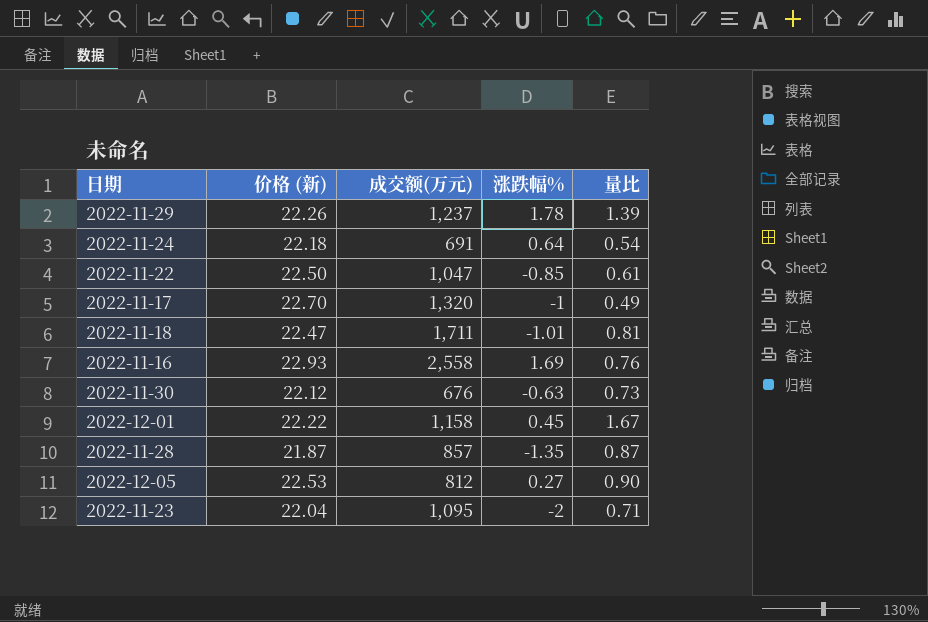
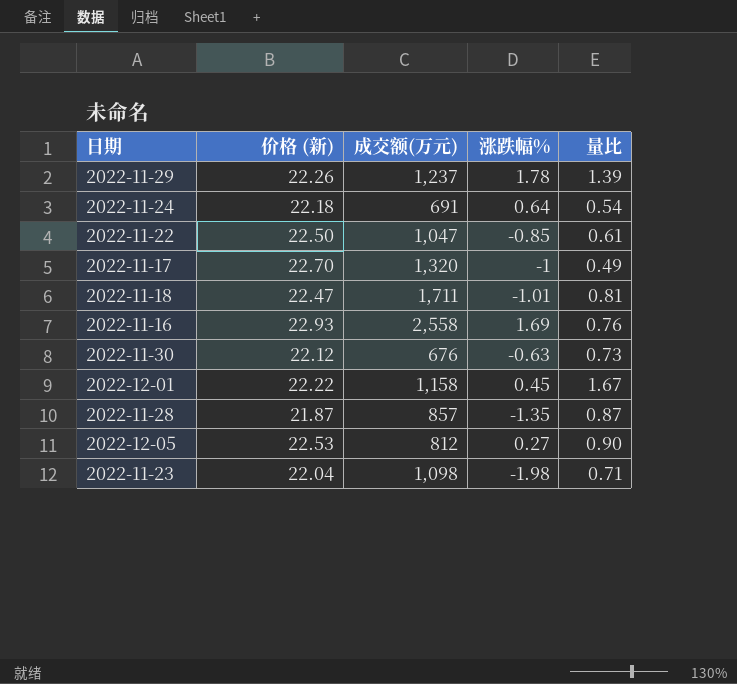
2022-11-23 | 成交额(万元): 1,095 -> 1,098
2022-11-23 | 涨跌幅%: -2 -> -1.98

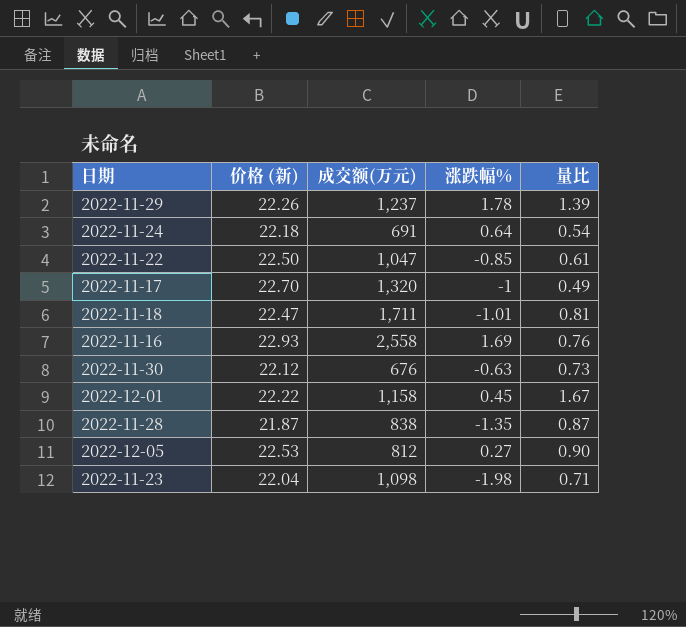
2022-11-28 | 成交额(万元): 857 -> 838

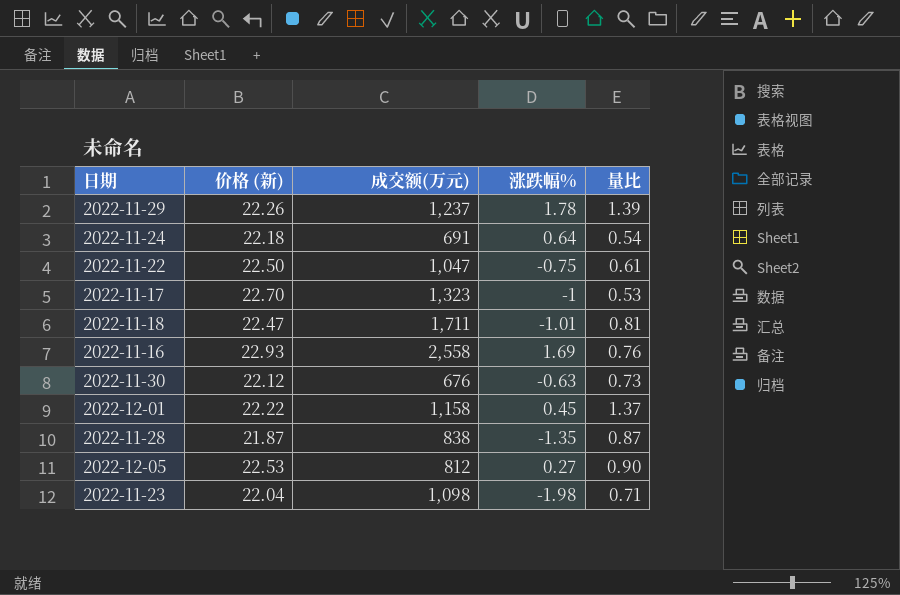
2022-11-22 | 涨跌幅%: -0.85 -> -0.75
2022-11-17 | 成交额(万元): 1,320 -> 1,323
2022-11-17 | 量比: 0.49 -> 0.53
2022-12-01 | 量比: 1.67 -> 1.37

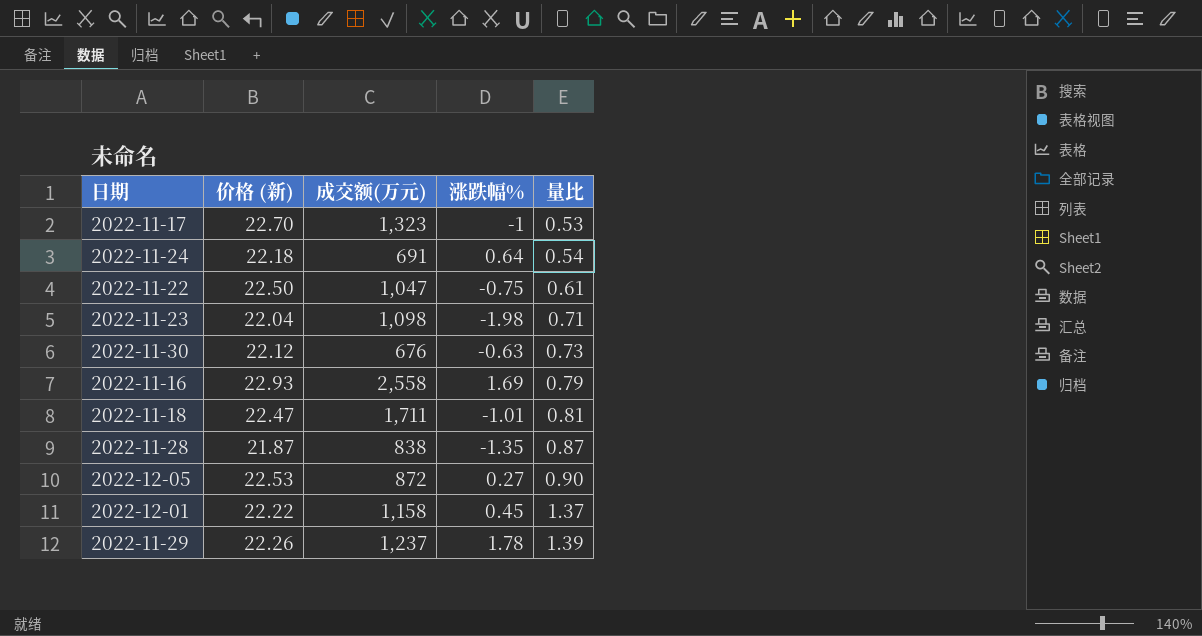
row order: none -> 量比 ascending
2022-11-16 | 量比: 0.76 -> 0.79
2022-12-05 | 成交额(万元): 812 -> 872

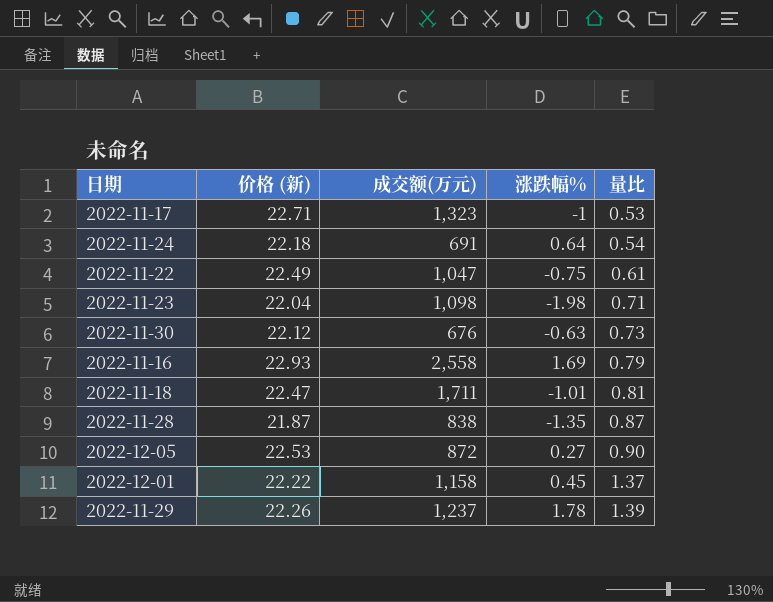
2022-11-17 | 价格 (新): 22.70 -> 22.71
2022-11-22 | 价格 (新): 22.50 -> 22.49

